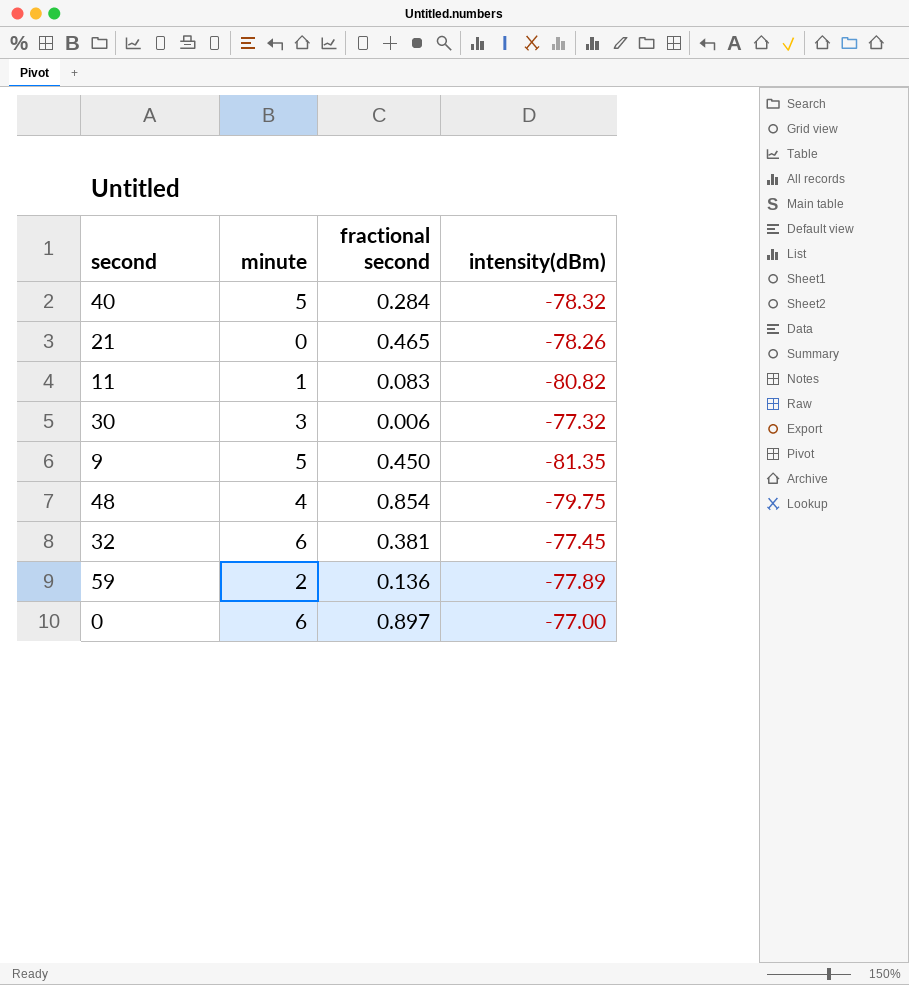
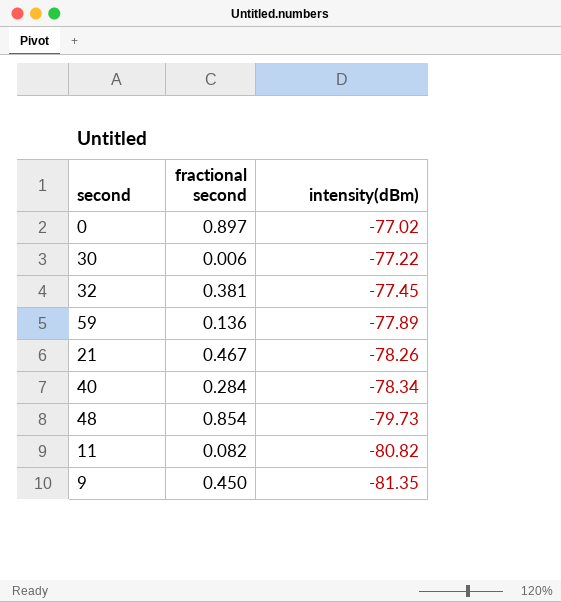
row order: none -> intensity(dBm) descending
column minute | position: 2 -> none
0 | intensity(dBm): -77.00 -> -77.02
30 | intensity(dBm): -77.32 -> -77.22
21 | fractional second: 0.465 -> 0.467
40 | intensity(dBm): -78.32 -> -78.34
48 | intensity(dBm): -79.75 -> -79.73
11 | fractional second: 0.083 -> 0.082

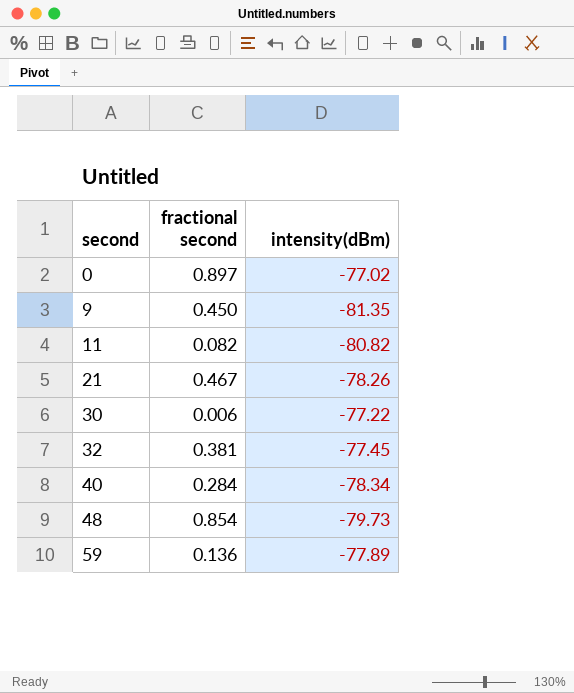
row order: intensity(dBm) descending -> second ascending

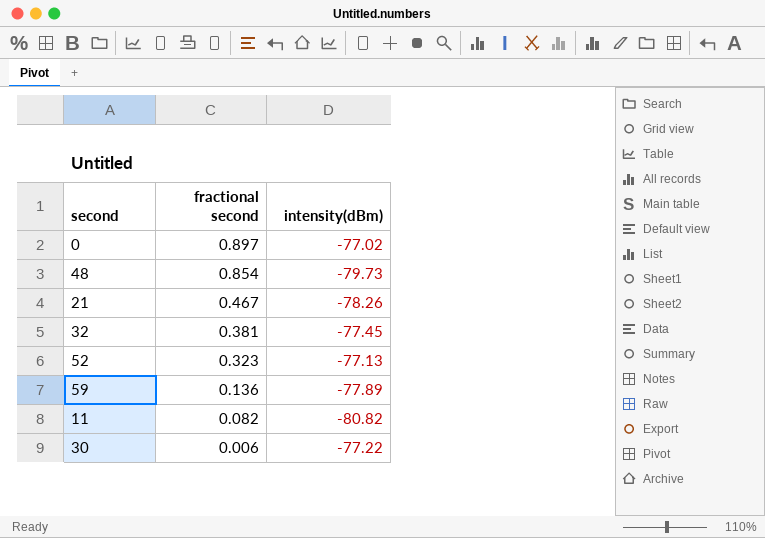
row order: second ascending -> fractional second descending
row 9: 0.450 | -81.35 -> none
row 40: 0.284 | -78.34 -> none
row 52: none -> 0.323 | -77.13

